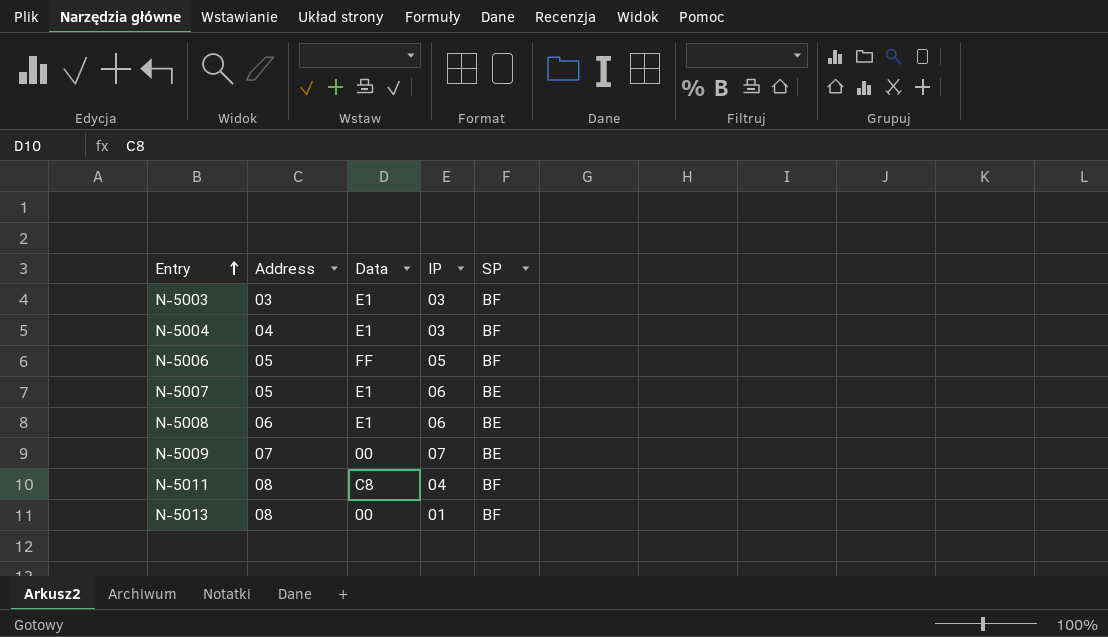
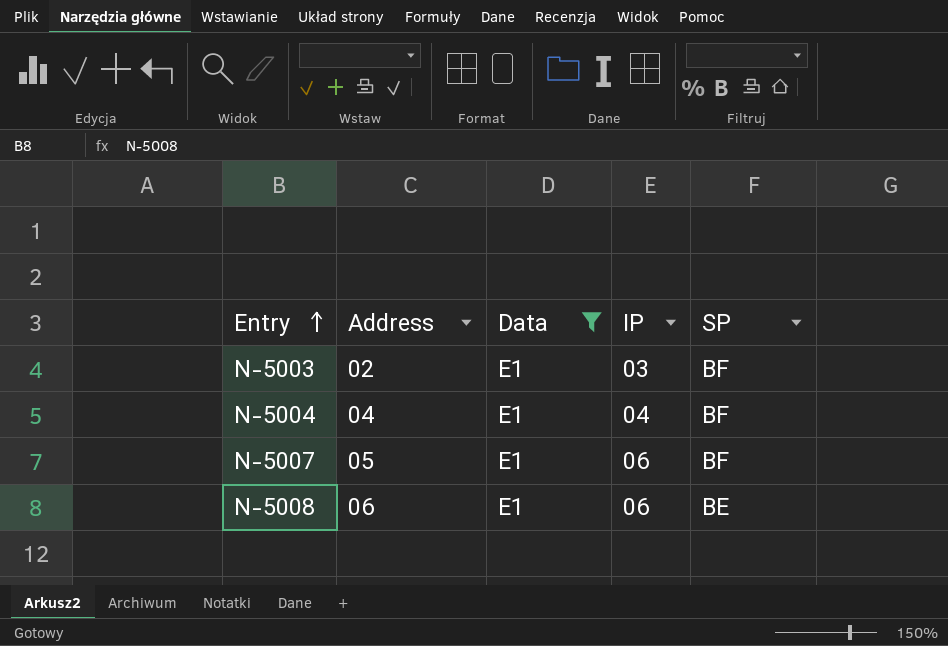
filter: none -> Data = E1
N-5003 | Address: 03 -> 02
N-5004 | IP: 03 -> 04
N-5007 | SP: BE -> BF

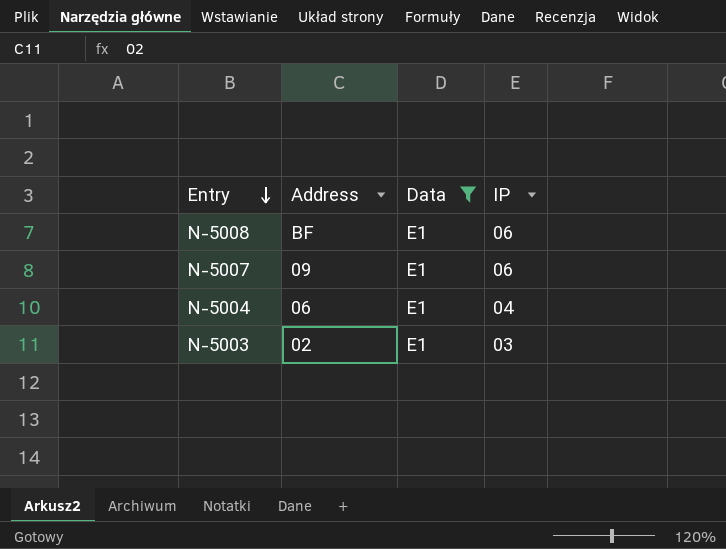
row order: Entry ascending -> Entry descending
column SP | position: 5 -> none
N-5008 | Address: 06 -> BF
N-5007 | Address: 05 -> 09
N-5004 | Address: 04 -> 06

